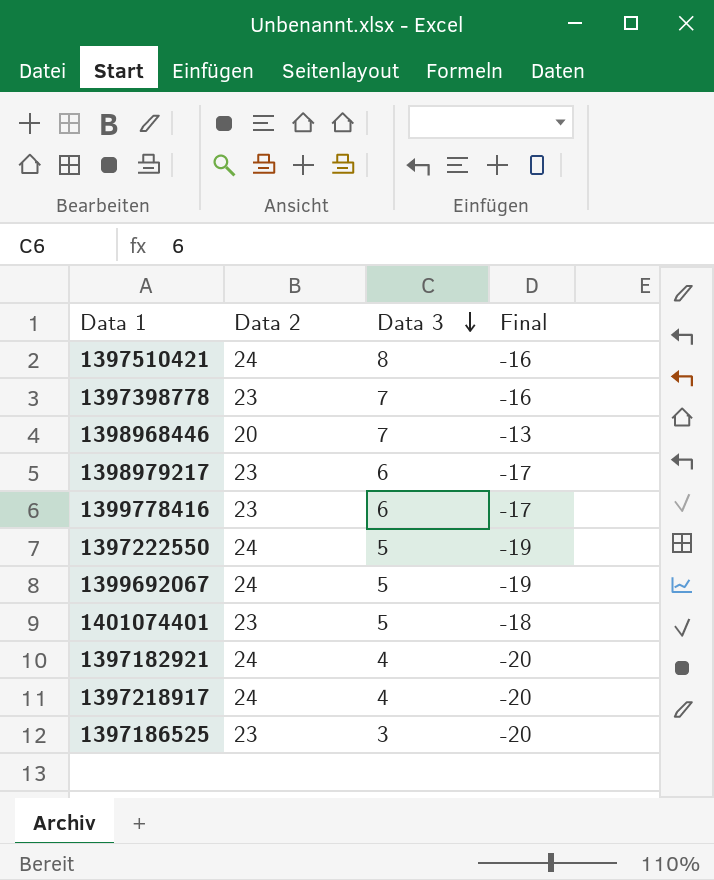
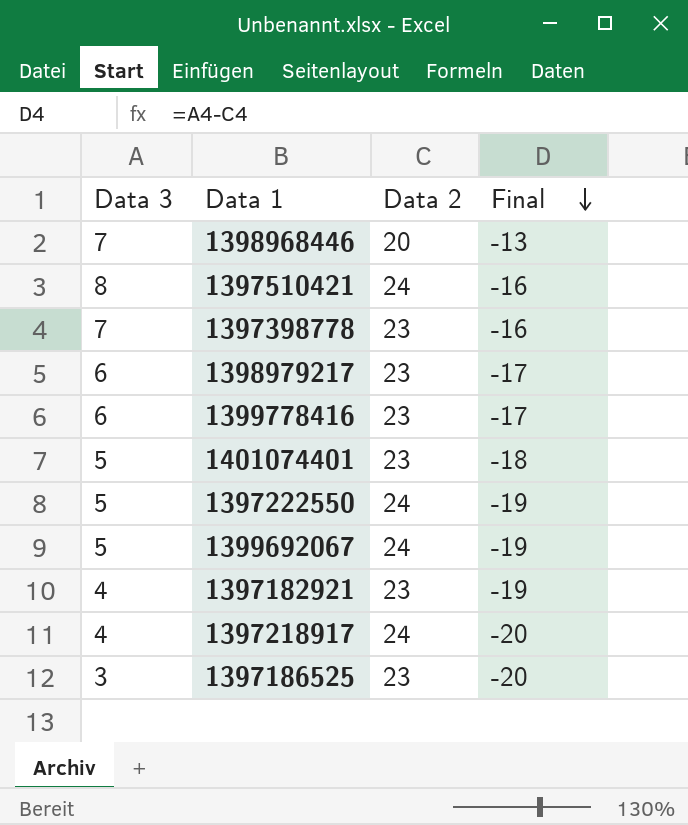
row order: Data 3 descending -> Final descending
column Data 3 | position: 3 -> 1
1397182921 | Data 2: 24 -> 23
1397182921 | Final: -20 -> -19

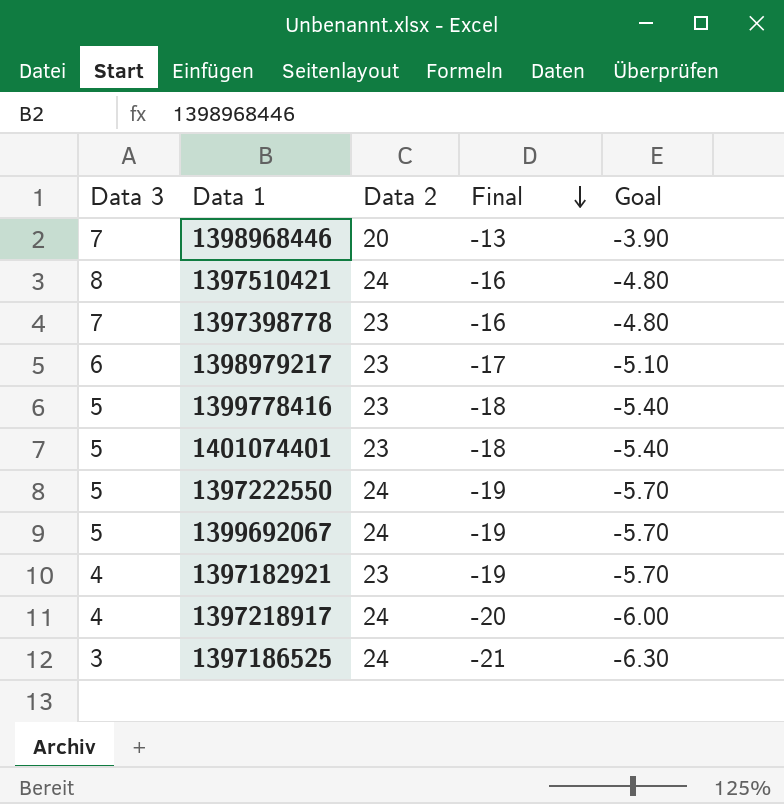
column Goal | formula: none -> [Final] * 0.3
1399778416 | Data 3: 6 -> 5
1399778416 | Final: -17 -> -18
1397186525 | Data 2: 23 -> 24
1397186525 | Final: -20 -> -21

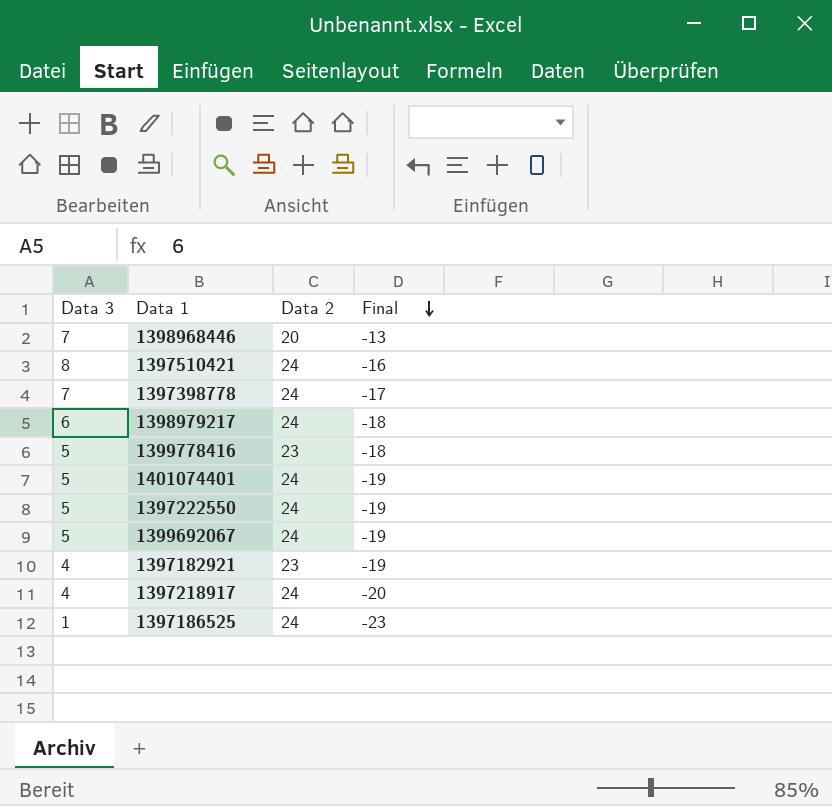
column Goal | formula: [Final] * 0.3 -> none
1397398778 | Data 2: 23 -> 24
1397398778 | Final: -16 -> -17
1398979217 | Data 2: 23 -> 24
1398979217 | Final: -17 -> -18
1401074401 | Data 2: 23 -> 24
1401074401 | Final: -18 -> -19
1397186525 | Data 3: 3 -> 1
1397186525 | Final: -21 -> -23

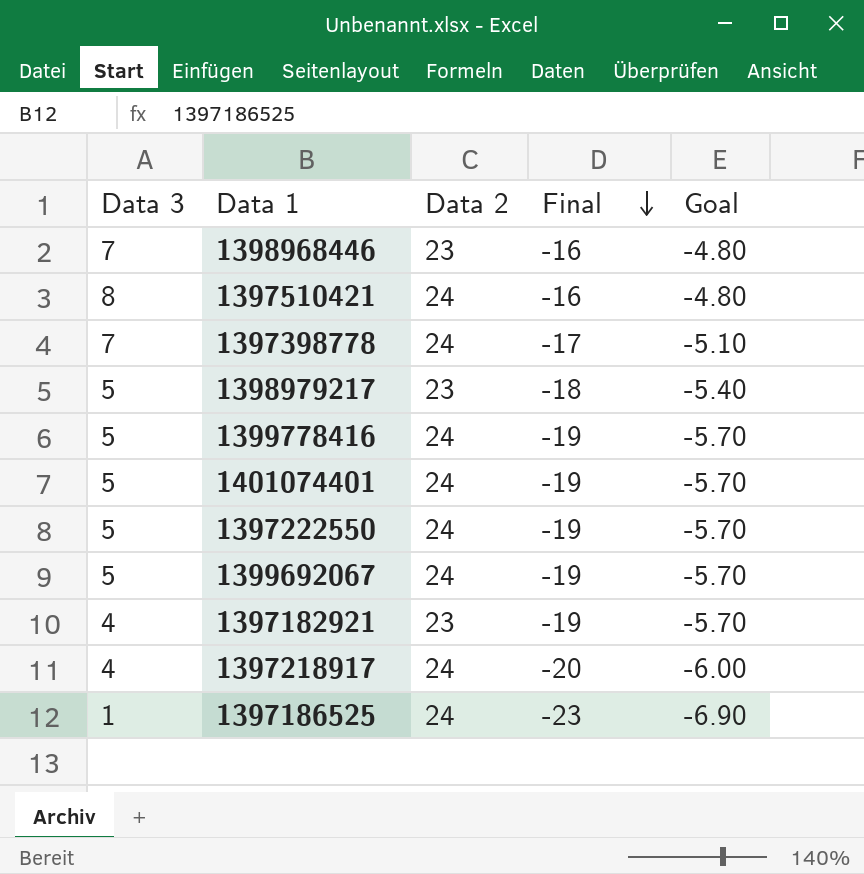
column Goal | formula: none -> [Final] * 0.3
1398968446 | Data 2: 20 -> 23
1398968446 | Final: -13 -> -16
1398979217 | Data 3: 6 -> 5
1398979217 | Data 2: 24 -> 23
1399778416 | Data 2: 23 -> 24
1399778416 | Final: -18 -> -19

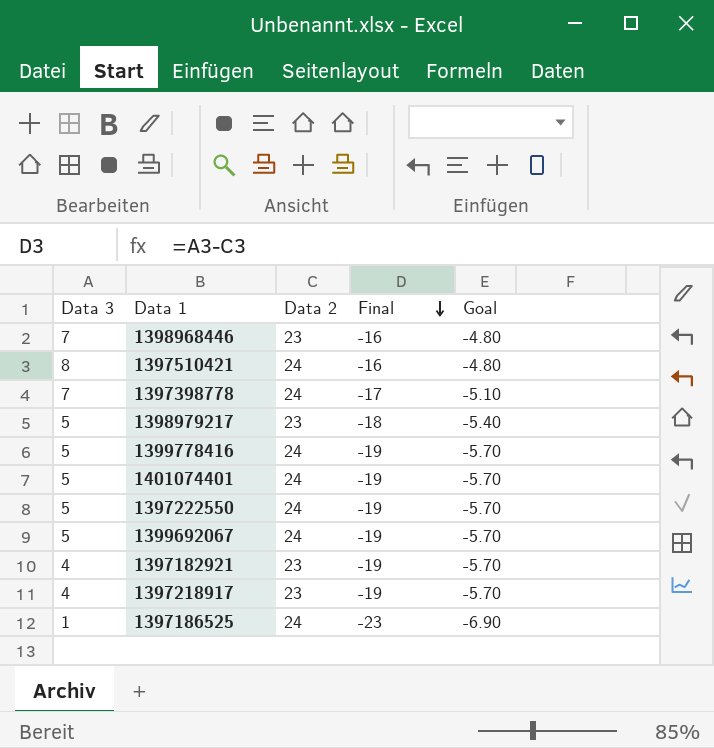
1397218917 | Data 2: 24 -> 23
1397218917 | Final: -20 -> -19
1397218917 | Goal: -6.00 -> -5.70

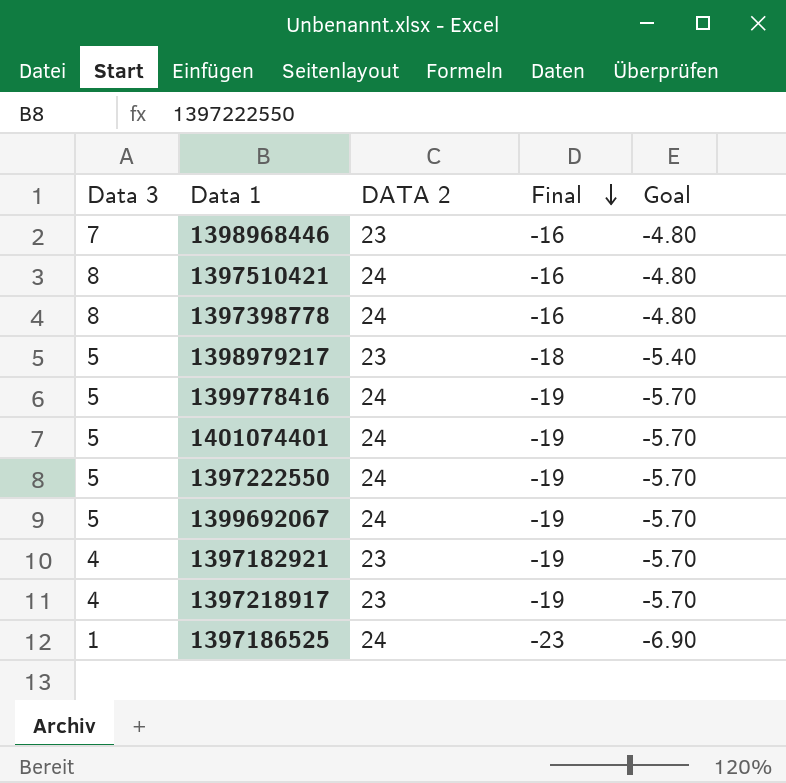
column name: Data 2 -> DATA 2
1397398778 | Data 3: 7 -> 8
1397398778 | Final: -17 -> -16
1397398778 | Goal: -5.10 -> -4.80

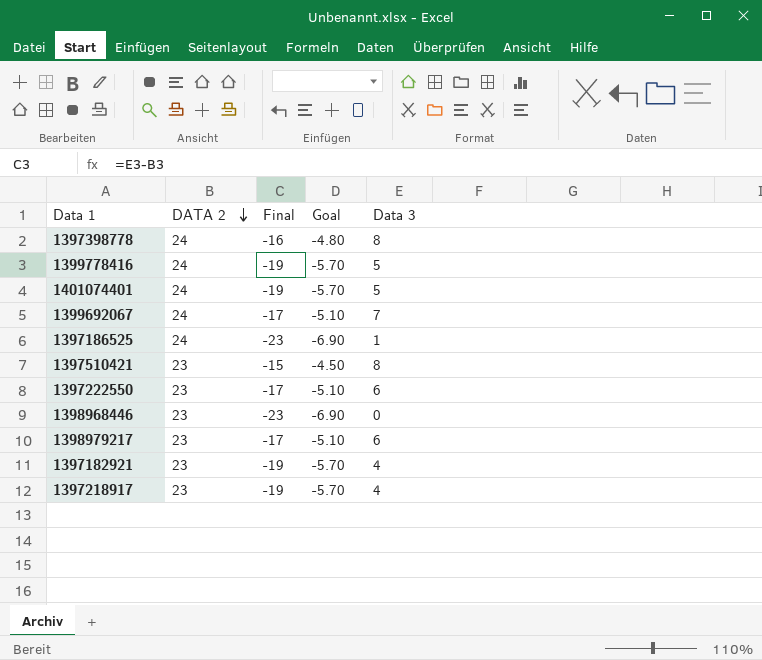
row order: Final descending -> DATA 2 descending
column Data 3 | position: 1 -> 5
1399692067 | Final: -19 -> -17
1399692067 | Goal: -5.70 -> -5.10
1399692067 | Data 3: 5 -> 7
1397510421 | DATA 2: 24 -> 23
1397510421 | Final: -16 -> -15
1397510421 | Goal: -4.80 -> -4.50
1397222550 | DATA 2: 24 -> 23
1397222550 | Final: -19 -> -17
1397222550 | Goal: -5.70 -> -5.10
1397222550 | Data 3: 5 -> 6
1398968446 | Final: -16 -> -23
1398968446 | Goal: -4.80 -> -6.90
1398968446 | Data 3: 7 -> 0
1398979217 | Final: -18 -> -17
1398979217 | Goal: -5.40 -> -5.10
1398979217 | Data 3: 5 -> 6

